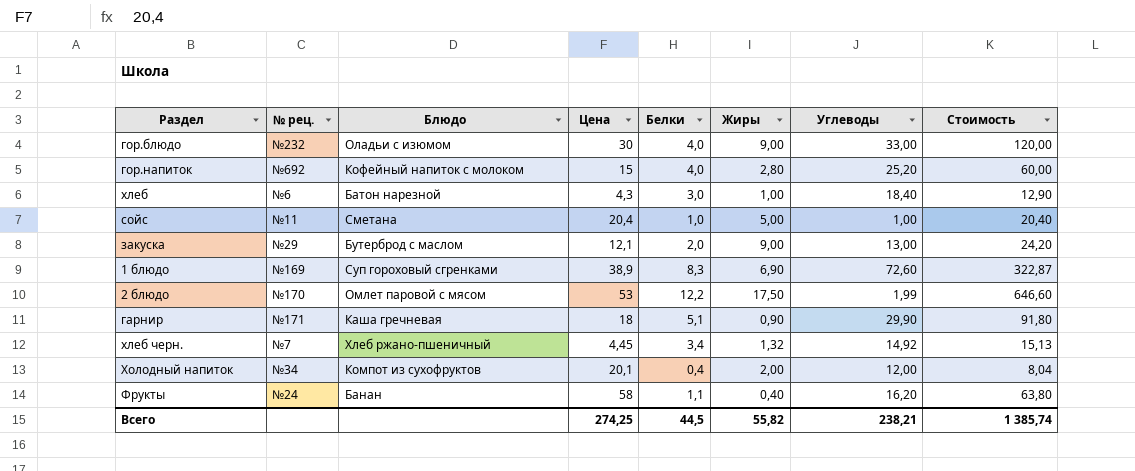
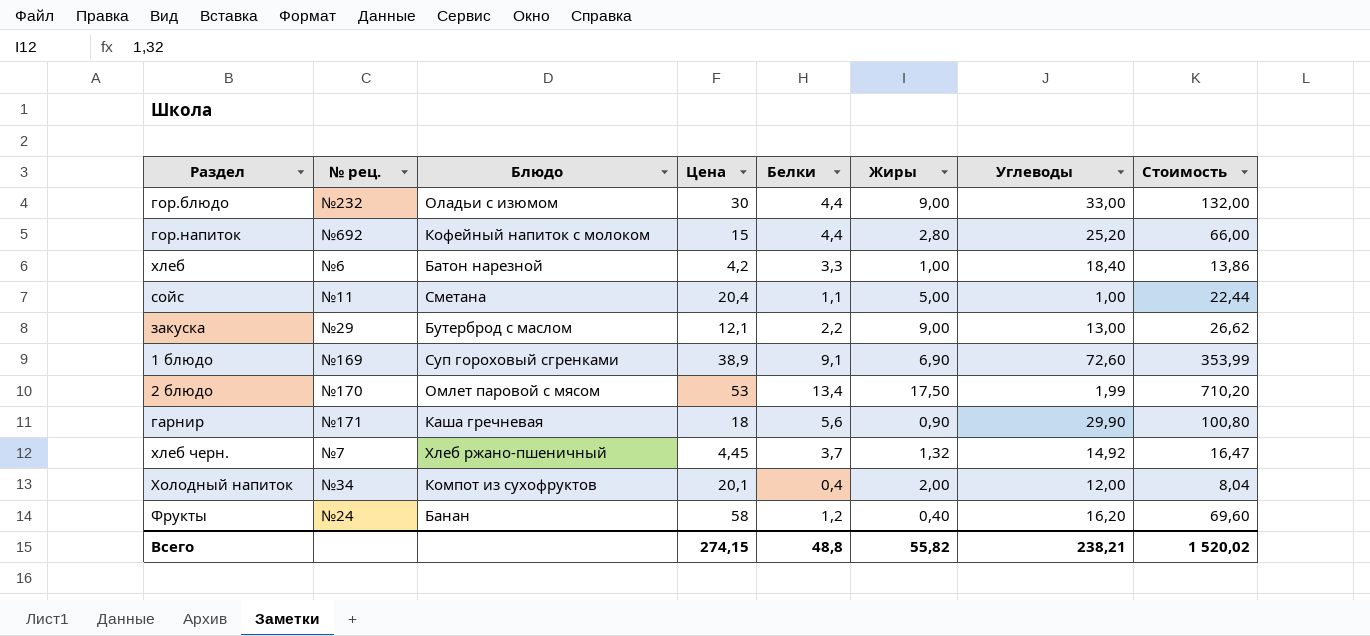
гор.блюдо | Белки: 4,0 -> 4,4
гор.блюдо | Стоимость: 120,00 -> 132,00
гор.напиток | Белки: 4,0 -> 4,4
гор.напиток | Стоимость: 60,00 -> 66,00
хлеб | Цена: 4,3 -> 4,2
хлеб | Белки: 3,0 -> 3,3
хлеб | Стоимость: 12,90 -> 13,86
сойс | Белки: 1,0 -> 1,1
сойс | Стоимость: 20,40 -> 22,44
закуска | Белки: 2,0 -> 2,2
закуска | Стоимость: 24,20 -> 26,62
1 блюдо | Белки: 8,3 -> 9,1
1 блюдо | Стоимость: 322,87 -> 353,99
2 блюдо | Белки: 12,2 -> 13,4
2 блюдо | Стоимость: 646,60 -> 710,20
гарнир | Белки: 5,1 -> 5,6
гарнир | Стоимость: 91,80 -> 100,80
хлеб черн. | Белки: 3,4 -> 3,7
хлеб черн. | Стоимость: 15,13 -> 16,47
Фрукты | Белки: 1,1 -> 1,2
Фрукты | Стоимость: 63,80 -> 69,60
Всего | Цена: 274,25 -> 274,15
Всего | Белки: 44,5 -> 48,8
Всего | Стоимость: 1 385,74 -> 1 520,02

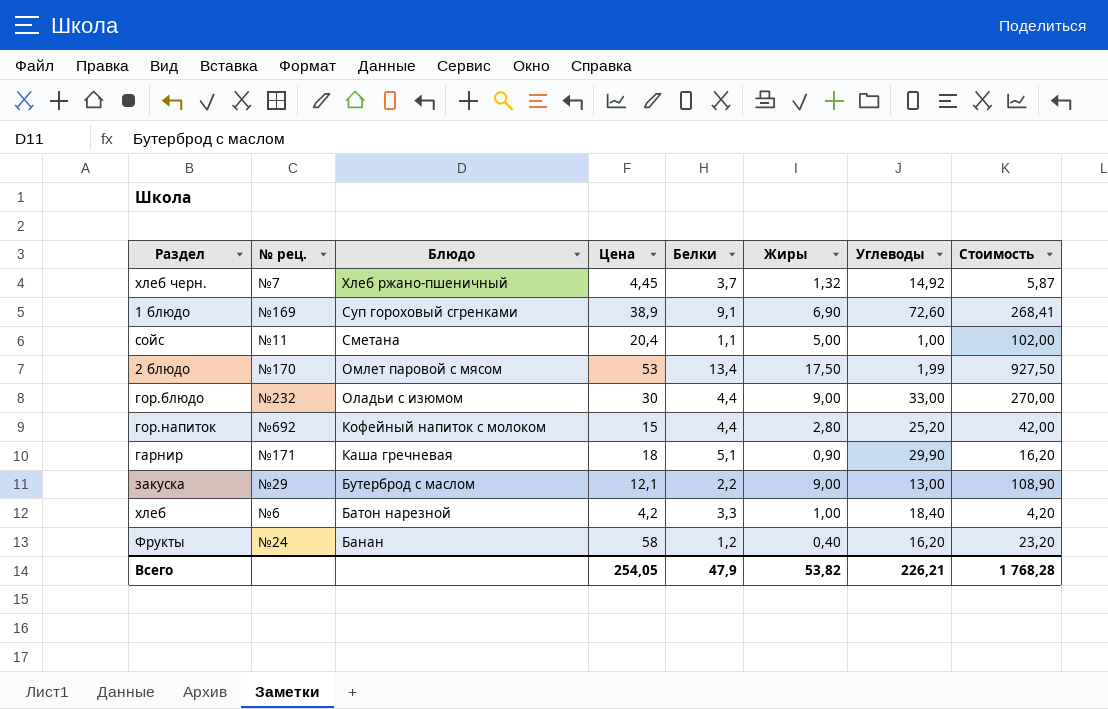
row order: none -> Блюдо descending
column Стоимость | formula: [Цена] * [Белки] -> [Цена] * [Жиры]
row Холодный напиток: №34 | Компот из сухофруктов | 20,1 | 0,4 | 2,00 | 12,00 | 8,04 -> none
гарнир | Белки: 5,6 -> 5,1
Всего | Цена: 274,15 -> 254,05
Всего | Белки: 48,8 -> 47,9
Всего | Жиры: 55,82 -> 53,82
Всего | Углеводы: 238,21 -> 226,21
Всего | Стоимость: 1 520,02 -> 1 768,28

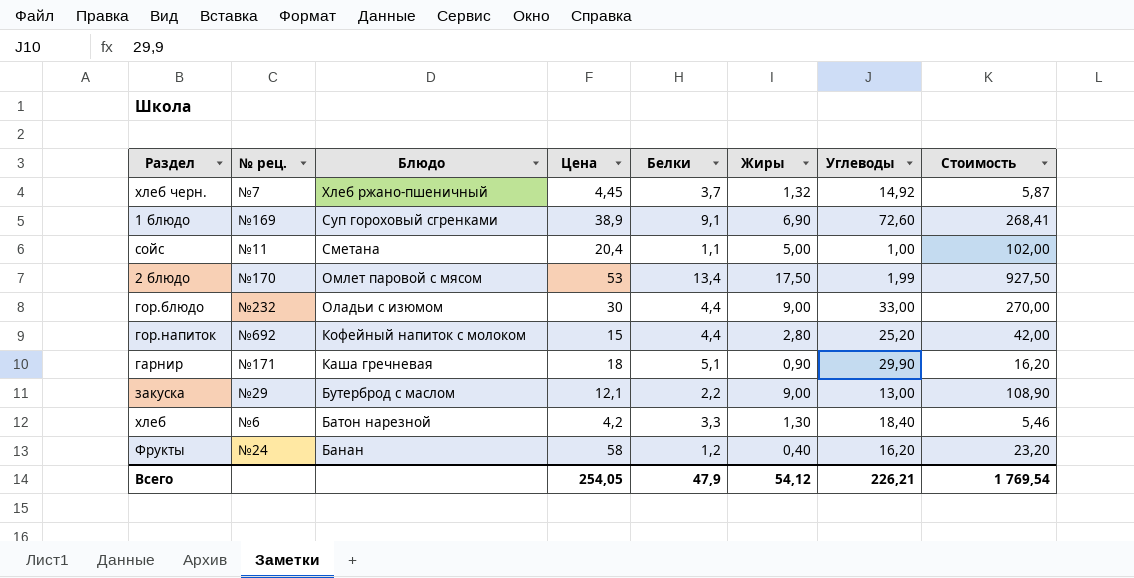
хлеб | Жиры: 1,00 -> 1,30
хлеб | Стоимость: 4,20 -> 5,46
Всего | Жиры: 53,82 -> 54,12
Всего | Стоимость: 1 768,28 -> 1 769,54

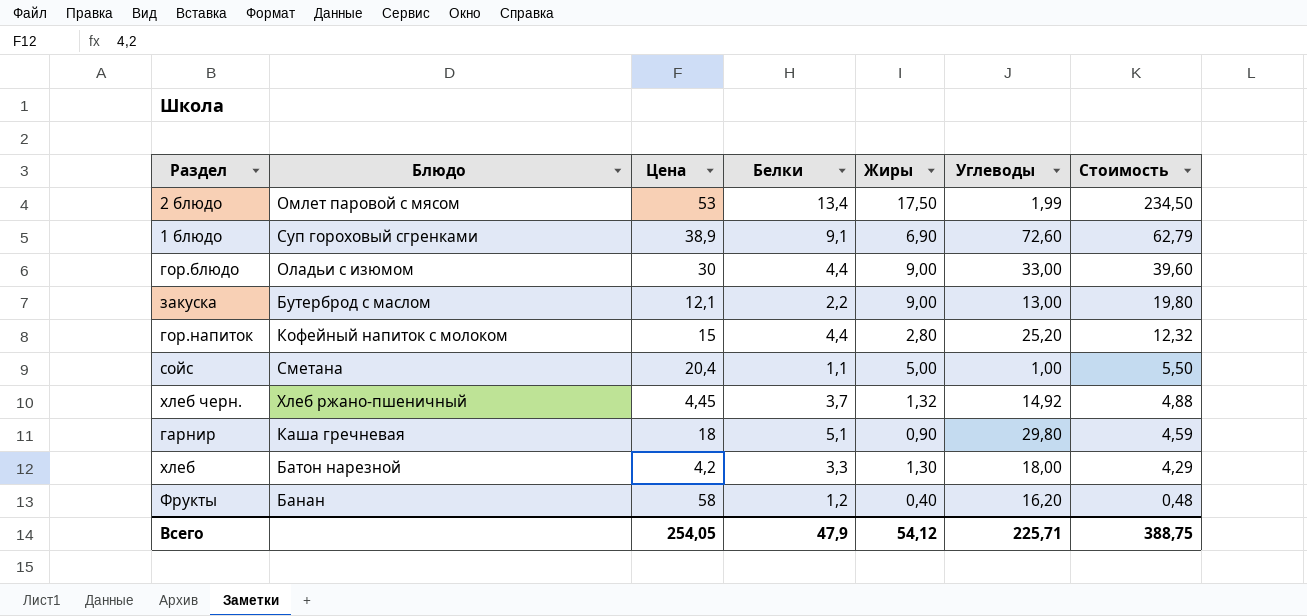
row order: Блюдо descending -> Стоимость descending
column № рец. | position: 2 -> none
column Стоимость | formula: [Цена] * [Жиры] -> [Белки] * [Жиры]
гарнир | Углеводы: 29,90 -> 29,80
хлеб | Углеводы: 18,40 -> 18,00
Всего | Углеводы: 226,21 -> 225,71
Всего | Стоимость: 1 769,54 -> 388,75

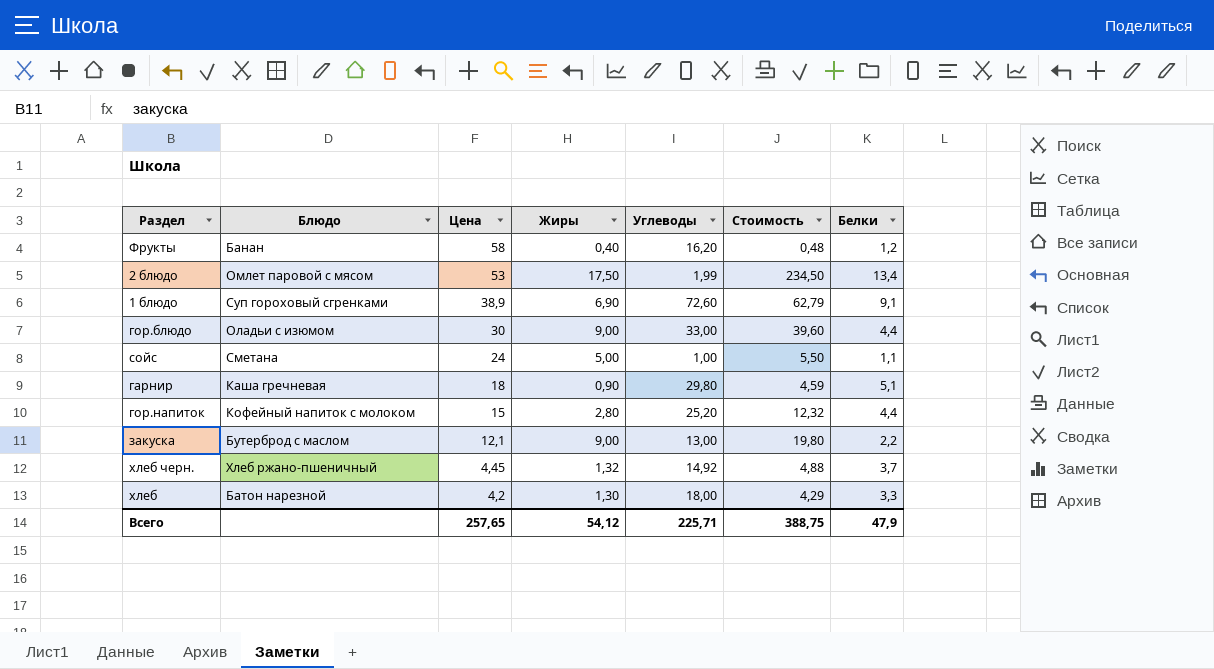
row order: Стоимость descending -> Цена descending
column Белки | position: 4 -> 7
сойс | Цена: 20,4 -> 24
Всего | Цена: 254,05 -> 257,65

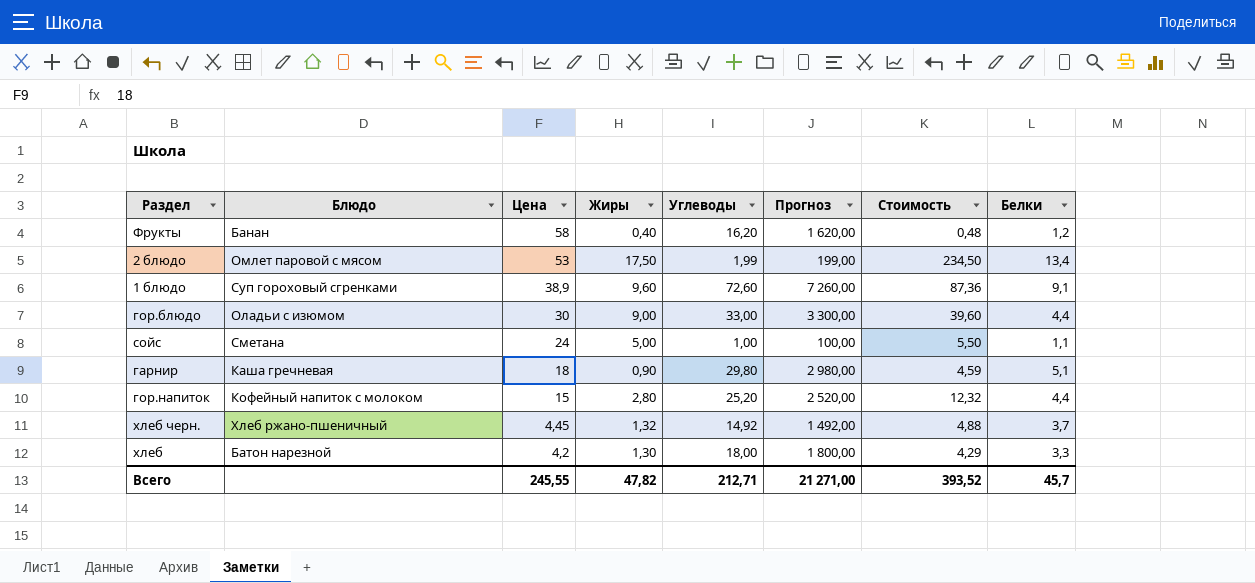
column Прогноз | formula: none -> [Углеводы] * 100
row закуска: Бутерброд с маслом | 12,1 | 9,00 | 13,00 | 19,80 | 2,2 -> none
1 блюдо | Жиры: 6,90 -> 9,60
1 блюдо | Стоимость: 62,79 -> 87,36
Всего | Цена: 257,65 -> 245,55
Всего | Жиры: 54,12 -> 47,82
Всего | Углеводы: 225,71 -> 212,71
Всего | Стоимость: 388,75 -> 393,52
Всего | Белки: 47,9 -> 45,7

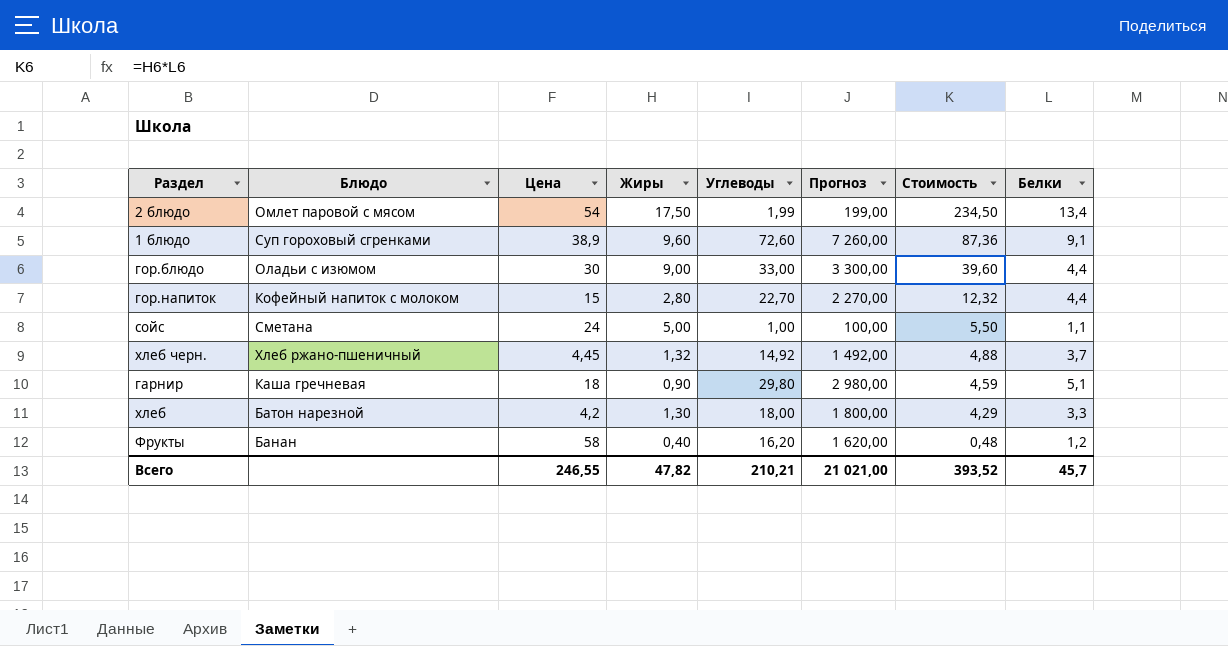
row order: Цена descending -> Стоимость descending
2 блюдо | Цена: 53 -> 54
гор.напиток | Углеводы: 25,20 -> 22,70
гор.напиток | Прогноз: 2 520,00 -> 2 270,00
Всего | Цена: 245,55 -> 246,55
Всего | Углеводы: 212,71 -> 210,21
Всего | Прогноз: 21 271,00 -> 21 021,00

